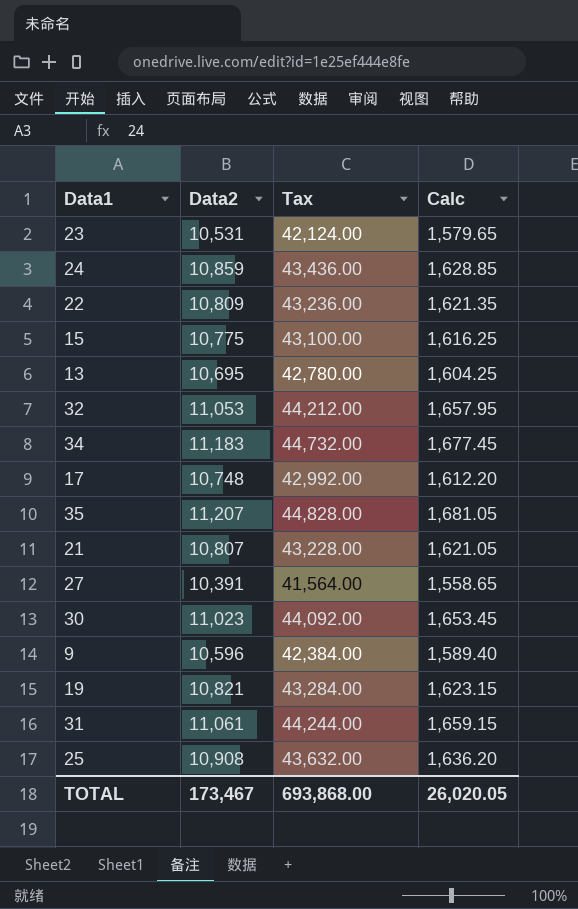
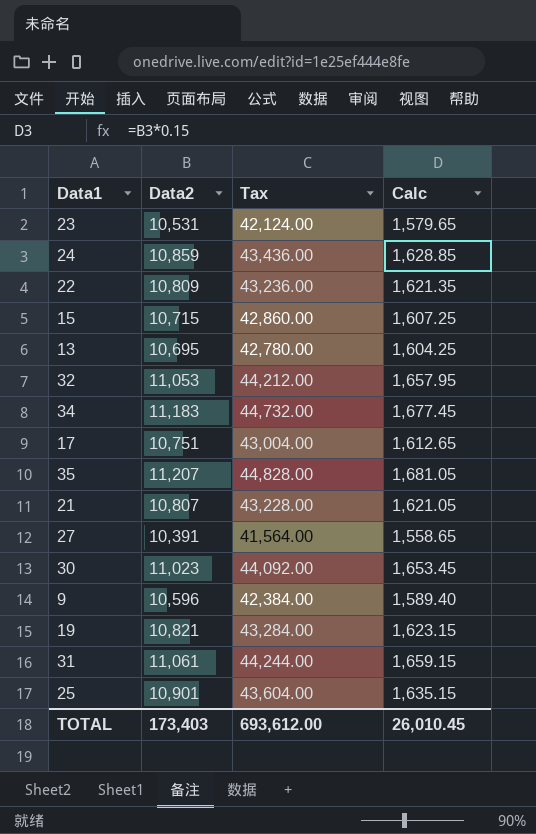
15 | Data2: 10,775 -> 10,715
15 | Tax: 43,100.00 -> 42,860.00
15 | Calc: 1,616.25 -> 1,607.25
17 | Data2: 10,748 -> 10,751
17 | Tax: 42,992.00 -> 43,004.00
17 | Calc: 1,612.20 -> 1,612.65
25 | Data2: 10,908 -> 10,901
25 | Tax: 43,632.00 -> 43,604.00
25 | Calc: 1,636.20 -> 1,635.15
TOTAL | Data2: 173,467 -> 173,403
TOTAL | Tax: 693,868.00 -> 693,612.00
TOTAL | Calc: 26,020.05 -> 26,010.45

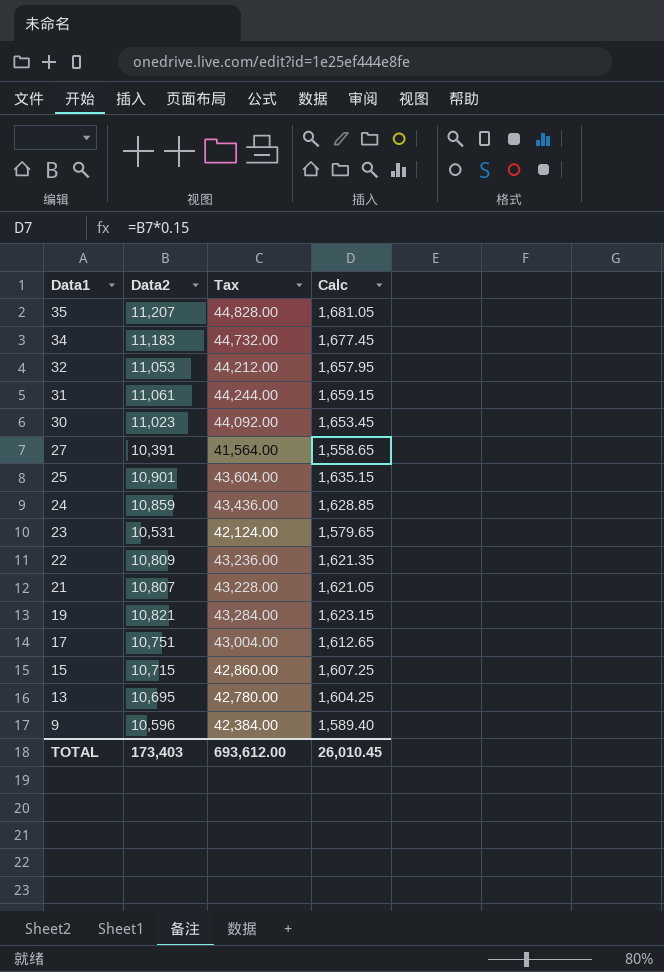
row order: none -> Data1 descending

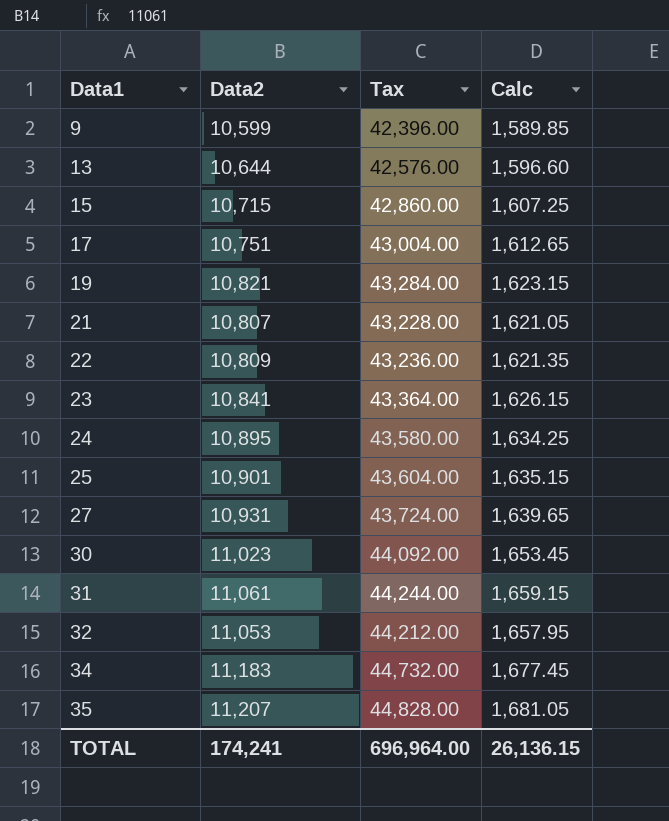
row order: Data1 descending -> Data1 ascending
9 | Data2: 10,596 -> 10,599
9 | Tax: 42,384.00 -> 42,396.00
9 | Calc: 1,589.40 -> 1,589.85
13 | Data2: 10,695 -> 10,644
13 | Tax: 42,780.00 -> 42,576.00
13 | Calc: 1,604.25 -> 1,596.60
23 | Data2: 10,531 -> 10,841
23 | Tax: 42,124.00 -> 43,364.00
23 | Calc: 1,579.65 -> 1,626.15
24 | Data2: 10,859 -> 10,895
24 | Tax: 43,436.00 -> 43,580.00
24 | Calc: 1,628.85 -> 1,634.25
27 | Data2: 10,391 -> 10,931
27 | Tax: 41,564.00 -> 43,724.00
27 | Calc: 1,558.65 -> 1,639.65
TOTAL | Data2: 173,403 -> 174,241
TOTAL | Tax: 693,612.00 -> 696,964.00
TOTAL | Calc: 26,010.45 -> 26,136.15

